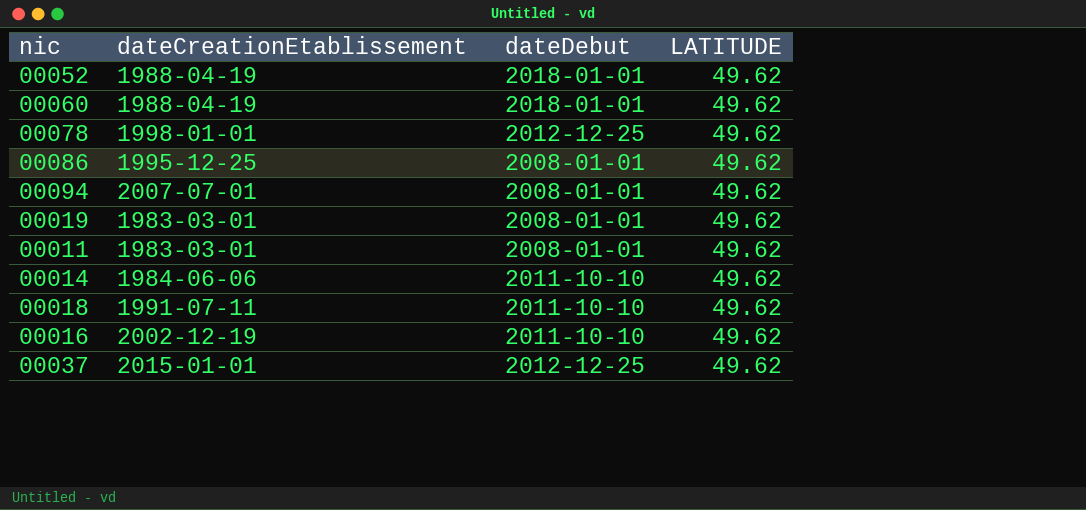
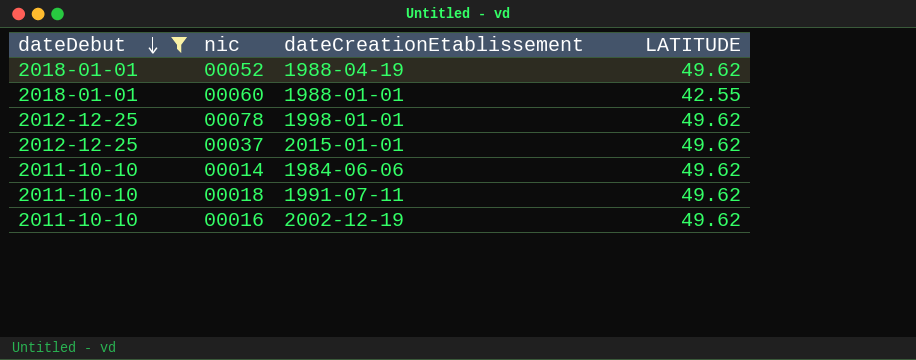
filter: none -> dateDebut != 2008-01-01
row order: none -> dateDebut descending
column dateDebut | position: 3 -> 1
00060 | dateCreationEtablissement: 1988-04-19 -> 1988-01-01
00060 | LATITUDE: 49.62 -> 42.55

